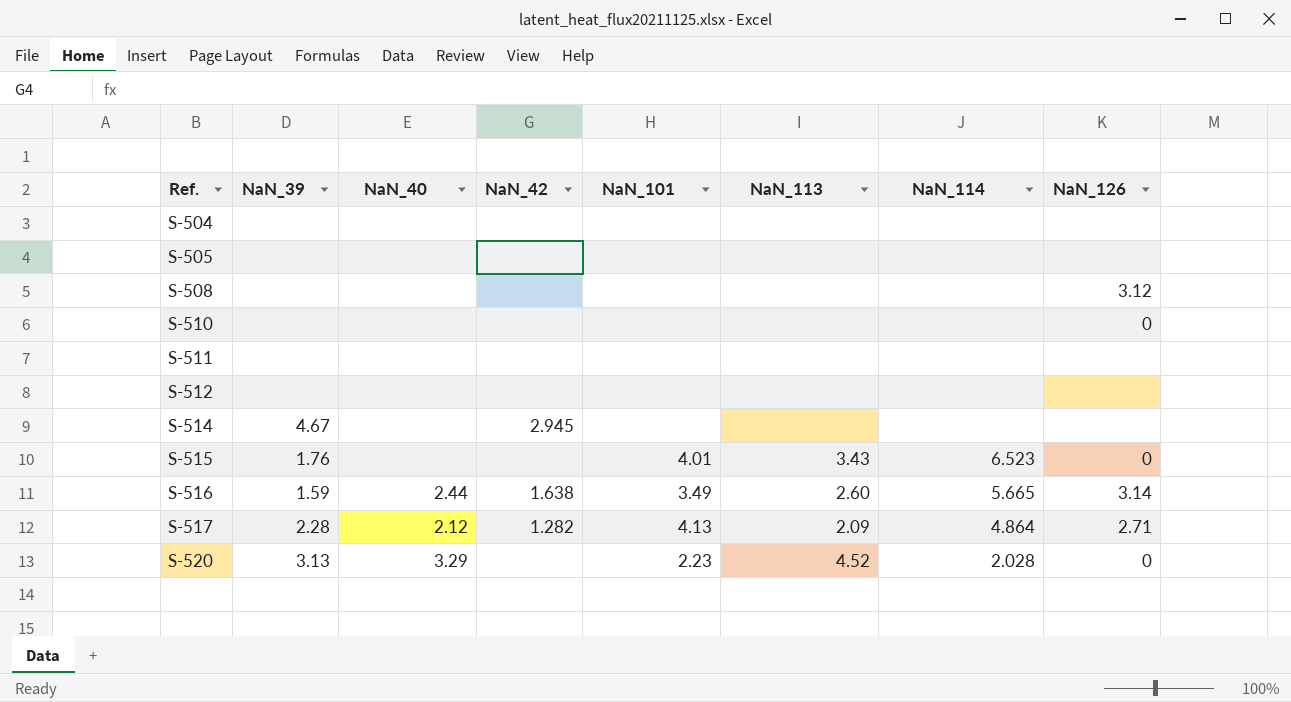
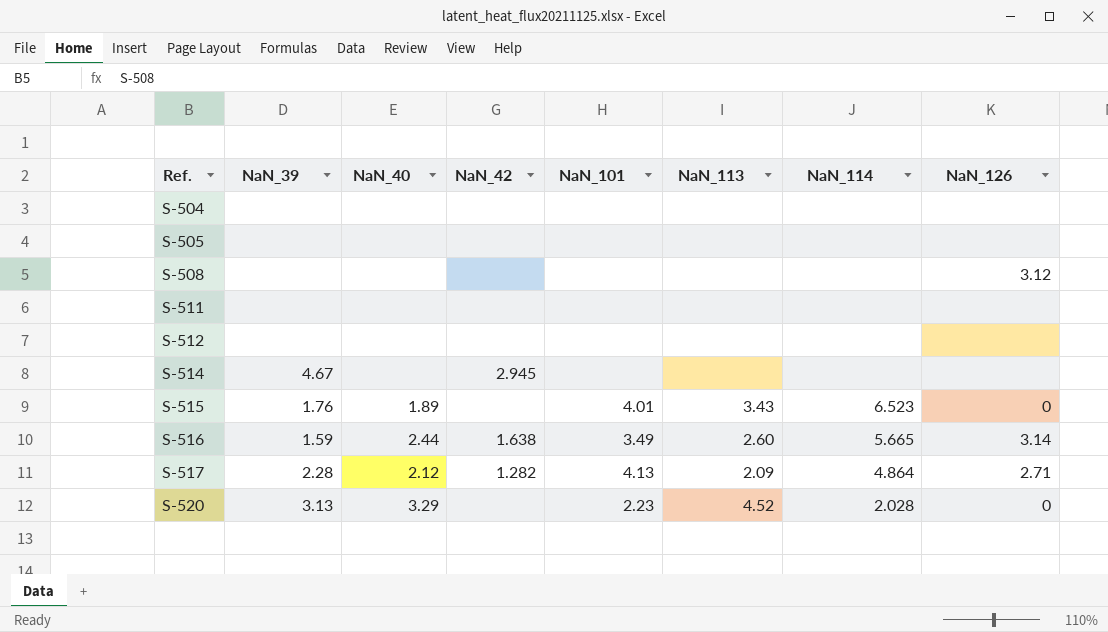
row S-510: none | none | none | none | none | none | 0 -> none
S-515 | NaN_40: none -> 1.89

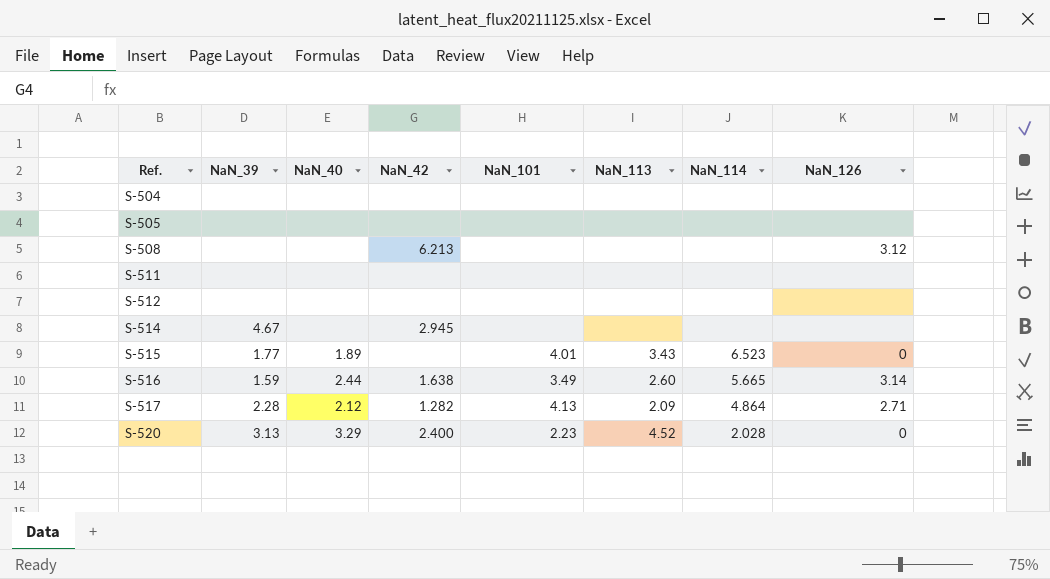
S-508 | NaN_42: none -> 6.213
S-515 | NaN_39: 1.76 -> 1.77
S-520 | NaN_42: none -> 2.400

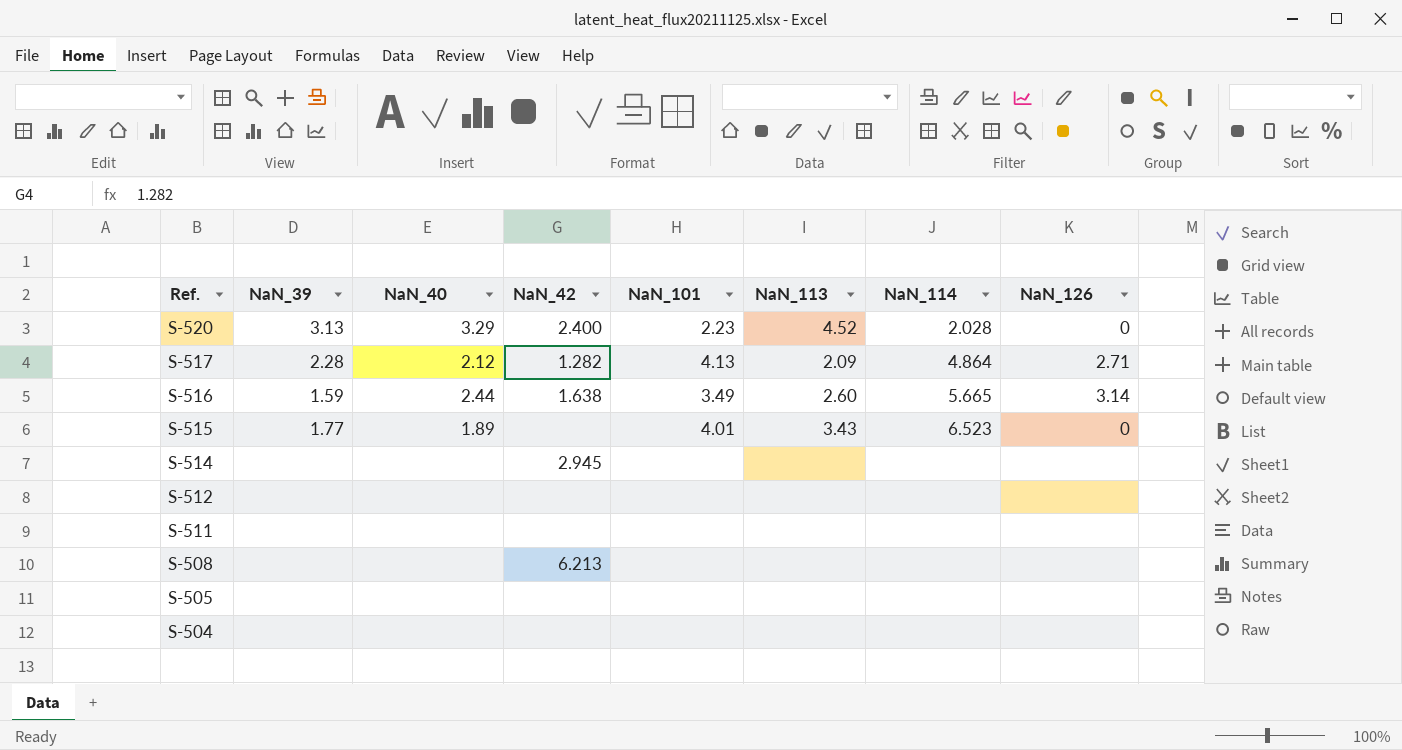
row order: Ref. ascending -> Ref. descending
S-514 | NaN_39: 4.67 -> none
S-508 | NaN_126: 3.12 -> none

